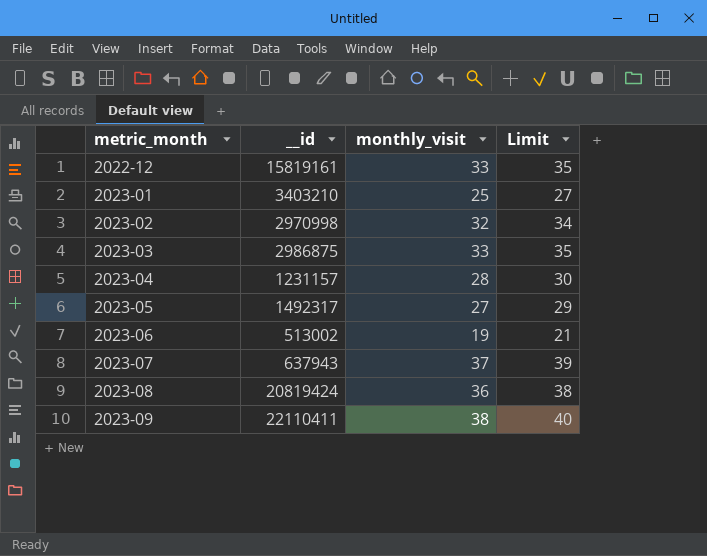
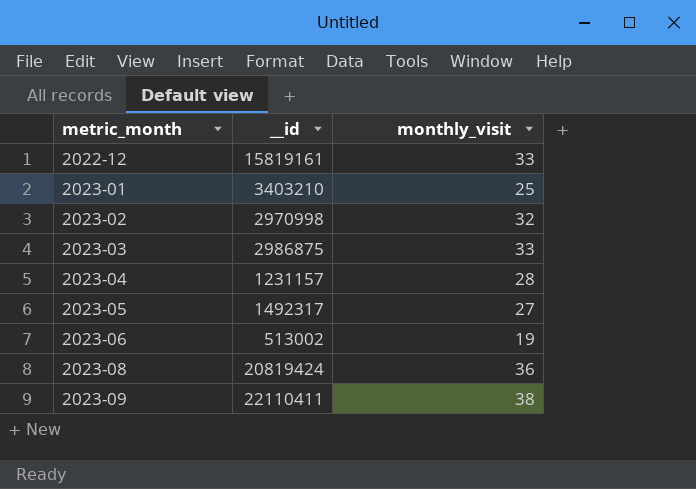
column Limit | formula: [monthly_visit] + 2 -> none
row 2023-07: 637943 | 37 | 39 -> none

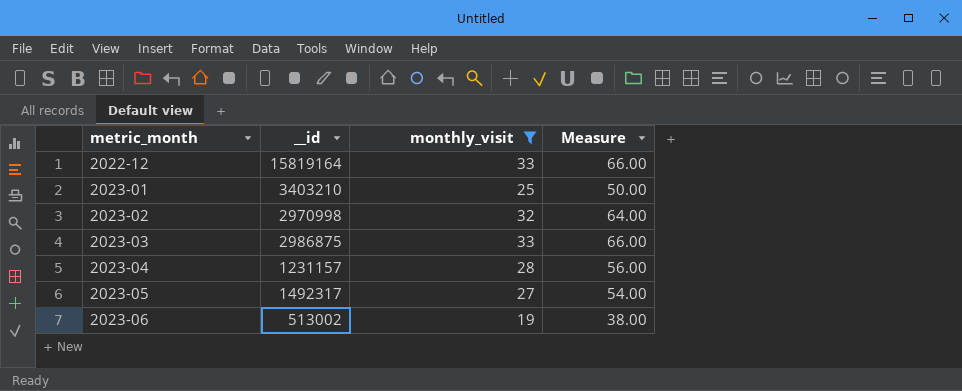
filter: none -> monthly_visit <= 33
column Measure | formula: none -> [monthly_visit] * 2
2022-12 | __id: 15819161 -> 15819164

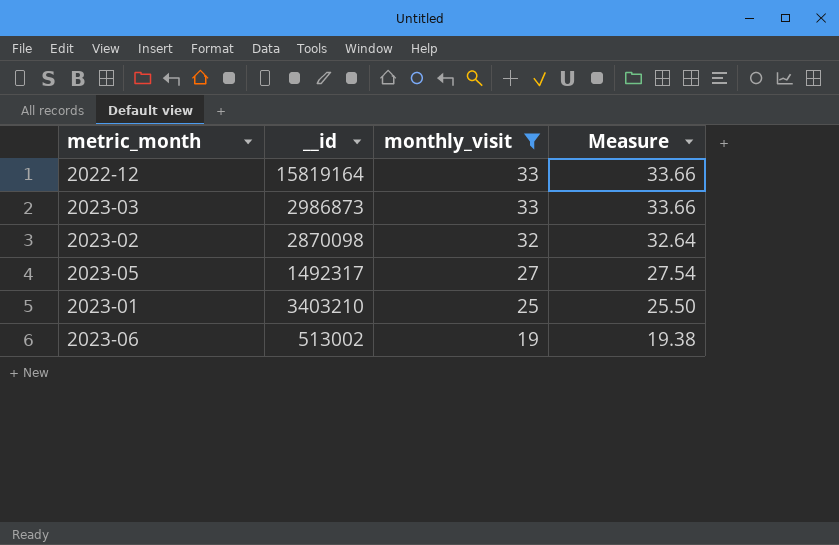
row order: metric_month ascending -> monthly_visit descending
column Measure | formula: [monthly_visit] * 2 -> [monthly_visit] * 1.02
row 2023-04: 1231157 | 28 | 56.00 -> none
2023-03 | __id: 2986875 -> 2986873
2023-02 | __id: 2970998 -> 2870098

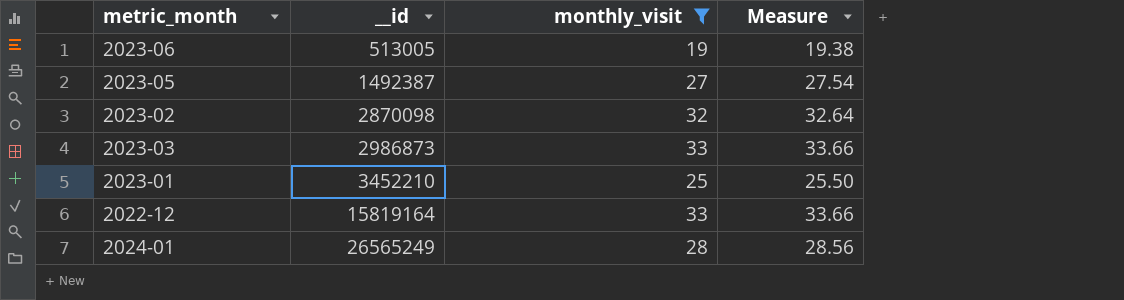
row order: monthly_visit descending -> __id ascending
2023-06 | __id: 513002 -> 513005
2023-05 | __id: 1492317 -> 1492387
2023-01 | __id: 3403210 -> 3452210
row 2024-01: none -> 26565249 | 28 | 28.56

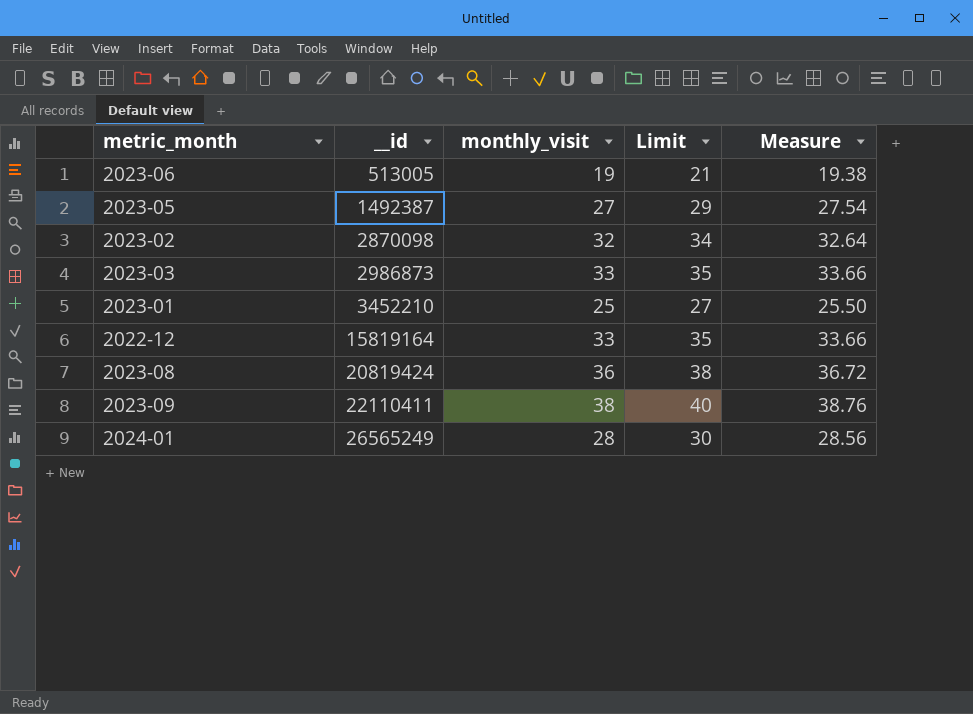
filter: monthly_visit <= 33 -> none
column Limit | formula: none -> [monthly_visit] + 2

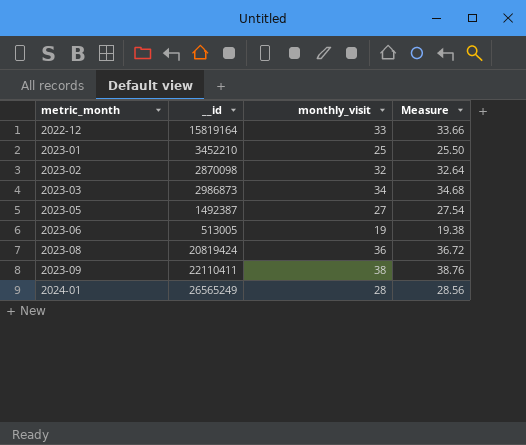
row order: __id ascending -> metric_month ascending
column Limit | formula: [monthly_visit] + 2 -> none
2023-03 | monthly_visit: 33 -> 34
2023-03 | Measure: 33.66 -> 34.68

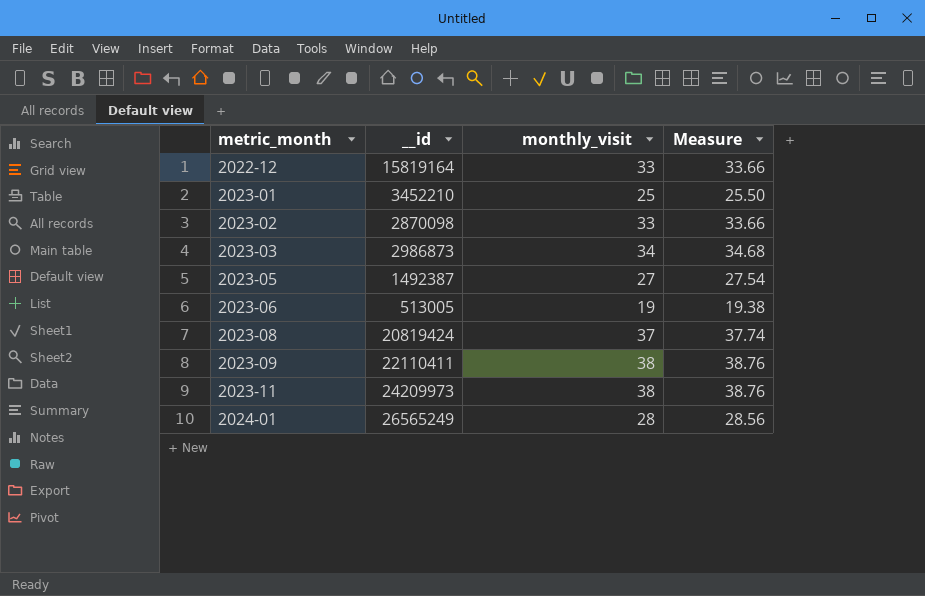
2023-02 | monthly_visit: 32 -> 33
2023-02 | Measure: 32.64 -> 33.66
2023-08 | monthly_visit: 36 -> 37
2023-08 | Measure: 36.72 -> 37.74
row 2023-11: none -> 24209973 | 38 | 38.76

